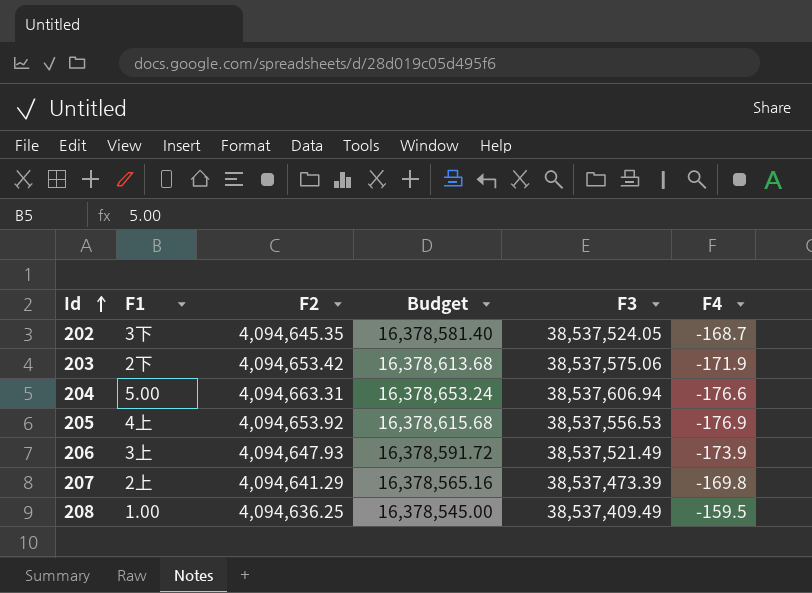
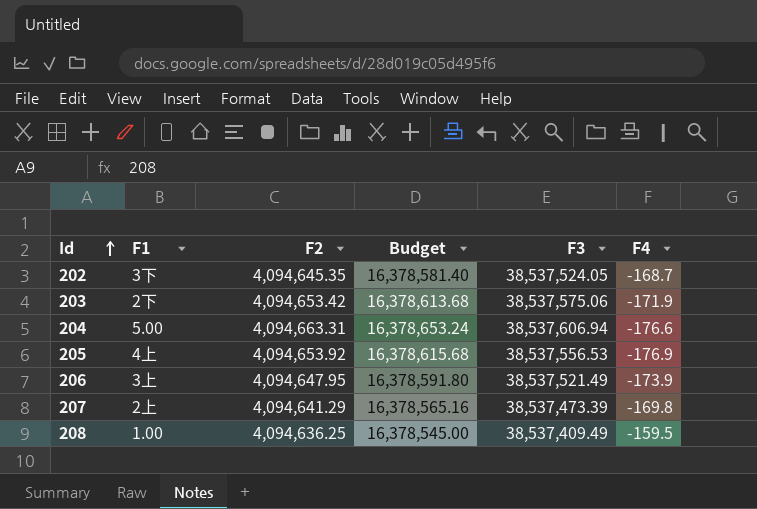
206 | F2: 4,094,647.93 -> 4,094,647.95
206 | Budget: 16,378,591.72 -> 16,378,591.80

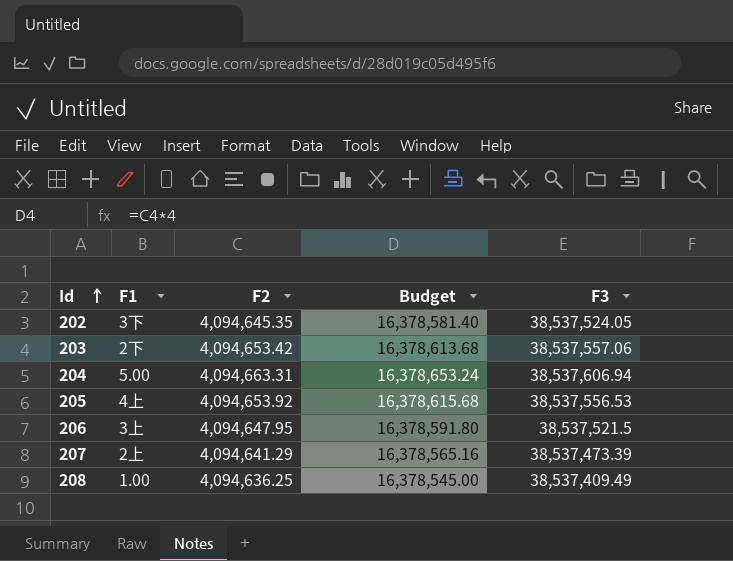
column F4 | position: 6 -> none
203 | F3: 38,537,575.06 -> 38,537,557.06
206 | F3: 38,537,521.49 -> 38,537,521.5

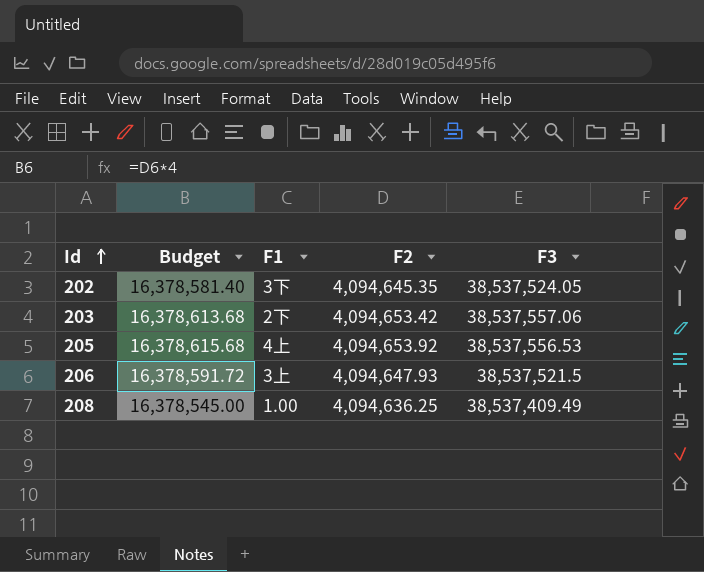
column Budget | position: 4 -> 2
row 204: 5.00 | 4,094,663.31 | 16,378,653.24 | 38,537,606.94 -> none
row 207: 2上 | 4,094,641.29 | 16,378,565.16 | 38,537,473.39 -> none
206 | Budget: 16,378,591.80 -> 16,378,591.72
206 | F2: 4,094,647.95 -> 4,094,647.93

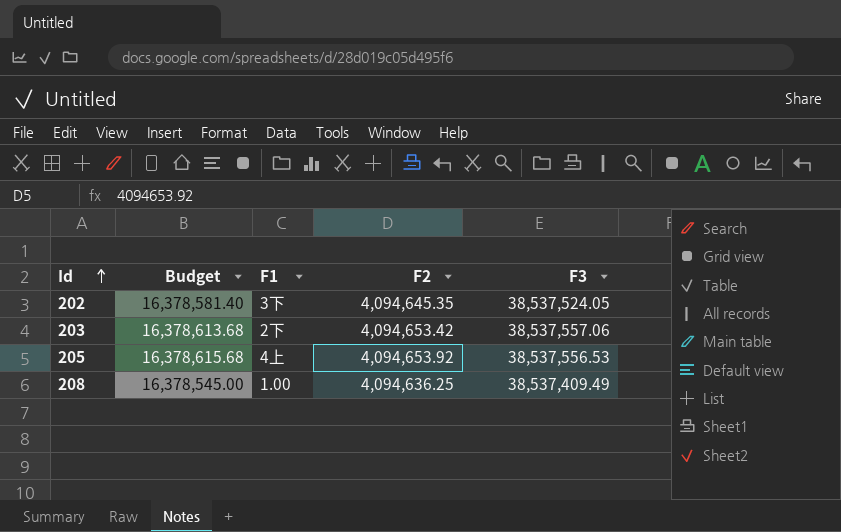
row 206: 16,378,591.72 | 3上 | 4,094,647.93 | 38,537,521.5 -> none

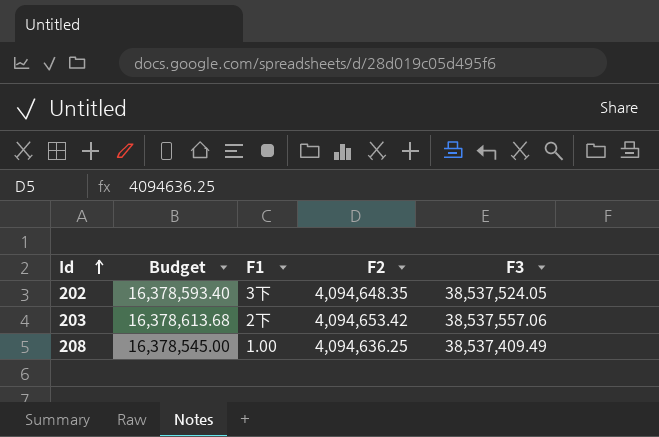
row 205: 16,378,615.68 | 4上 | 4,094,653.92 | 38,537,556.53 -> none
202 | Budget: 16,378,581.40 -> 16,378,593.40
202 | F2: 4,094,645.35 -> 4,094,648.35

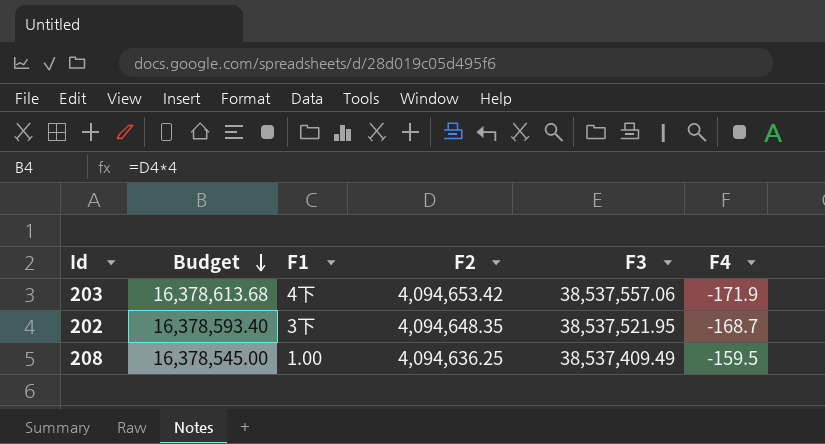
row order: Id ascending -> Budget descending
column F4 | position: none -> 6
203 | F1: 2下 -> 4下
202 | F3: 38,537,524.05 -> 38,537,521.95

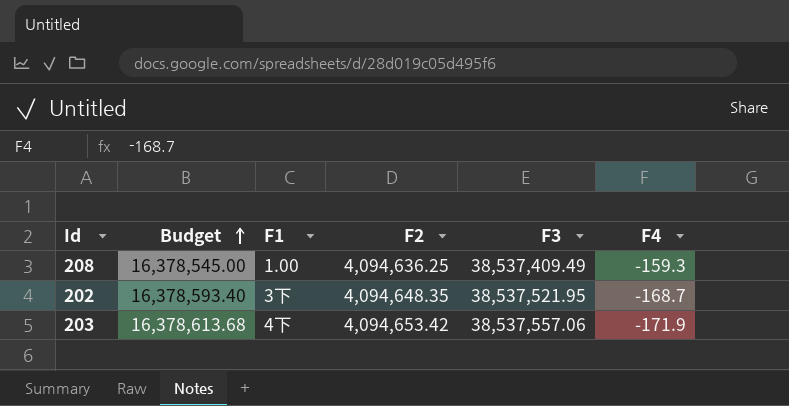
row order: Budget descending -> Budget ascending
208 | F4: -159.5 -> -159.3

